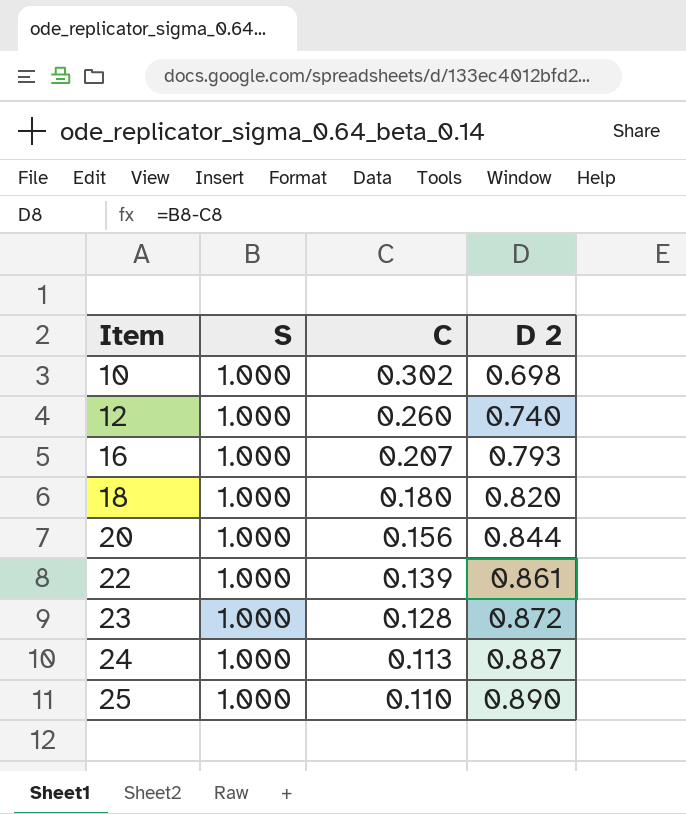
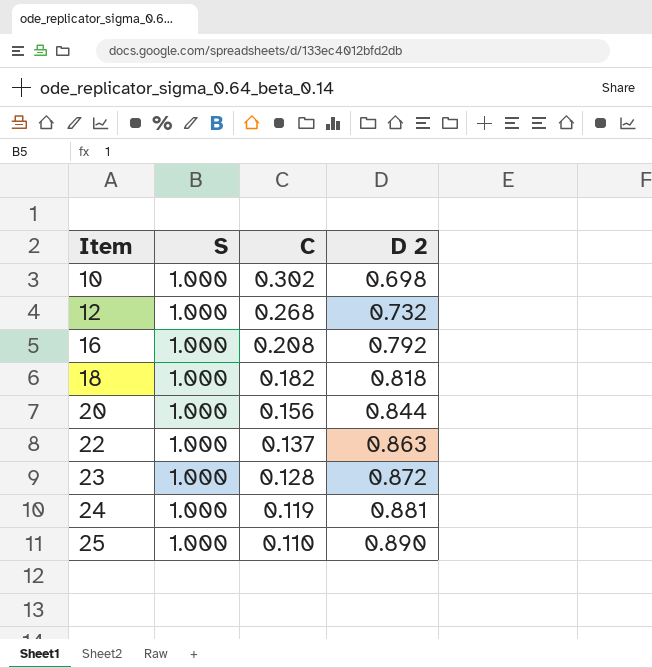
12 | C: 0.260 -> 0.268
12 | D 2: 0.740 -> 0.732
16 | C: 0.207 -> 0.208
16 | D 2: 0.793 -> 0.792
18 | C: 0.180 -> 0.182
18 | D 2: 0.820 -> 0.818
22 | C: 0.139 -> 0.137
22 | D 2: 0.861 -> 0.863
24 | C: 0.113 -> 0.119
24 | D 2: 0.887 -> 0.881

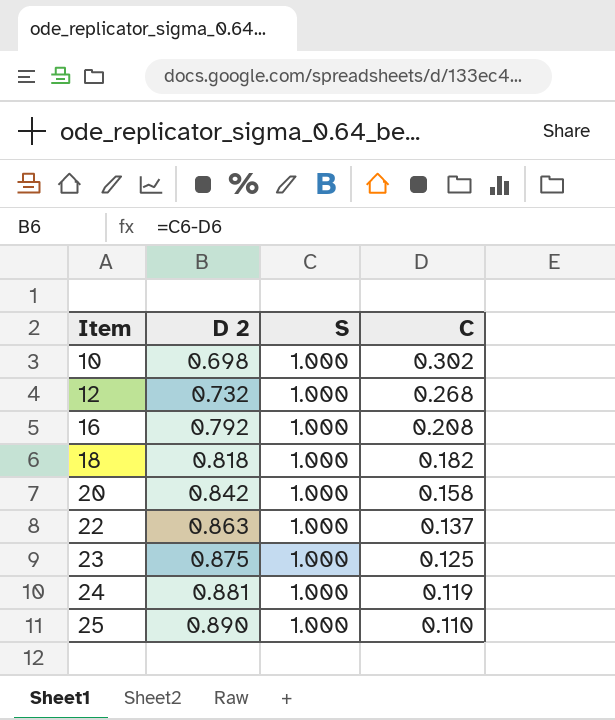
column D 2 | position: 4 -> 2
20 | D 2: 0.844 -> 0.842
20 | C: 0.156 -> 0.158
23 | D 2: 0.872 -> 0.875
23 | C: 0.128 -> 0.125

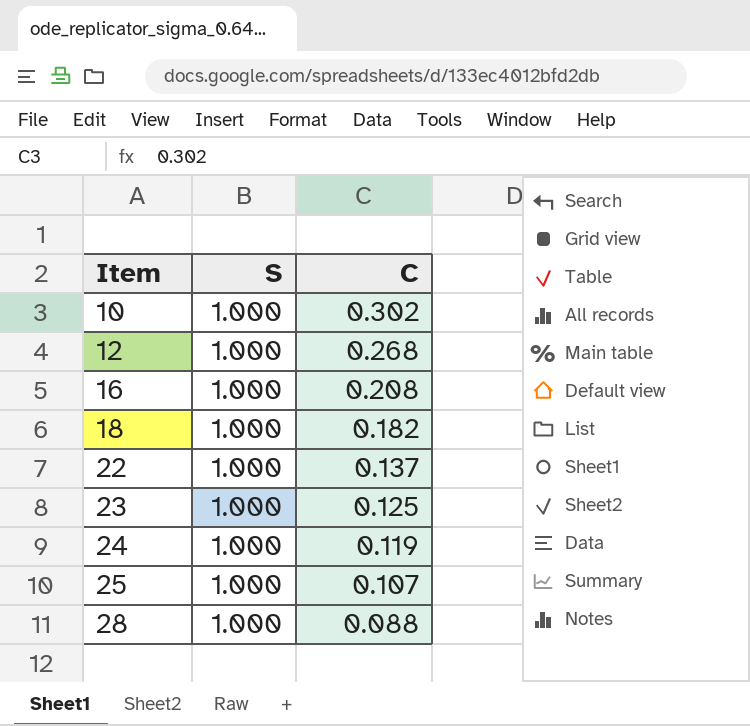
column D 2 | formula: [S] - [C] -> none
row 20: 0.842 | 1.000 | 0.158 -> none
25 | C: 0.110 -> 0.107
row 28: none -> 1.000 | 0.088

